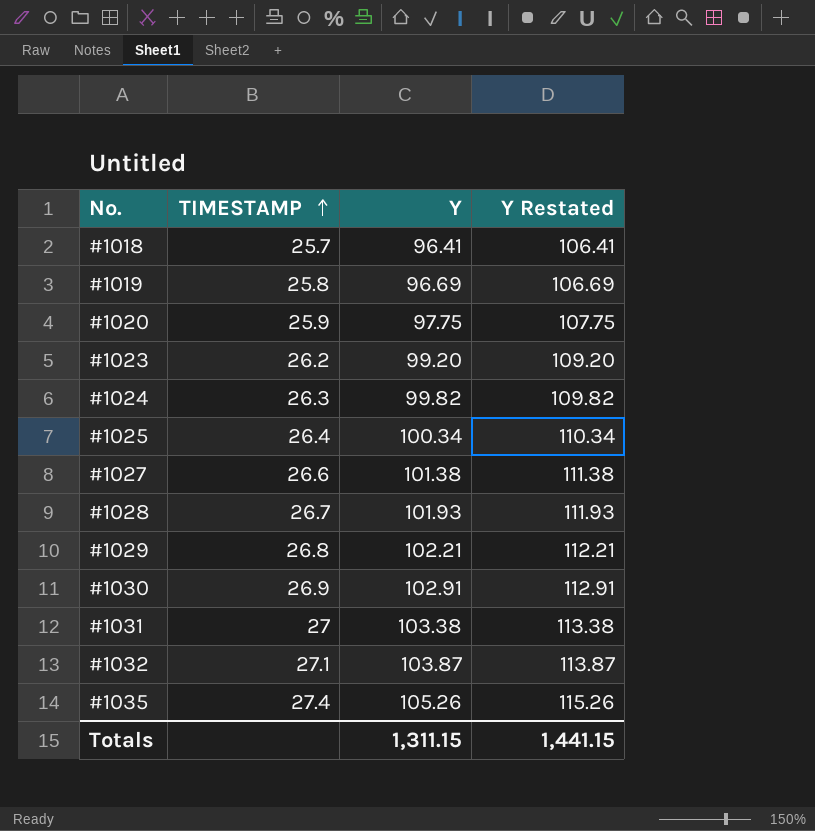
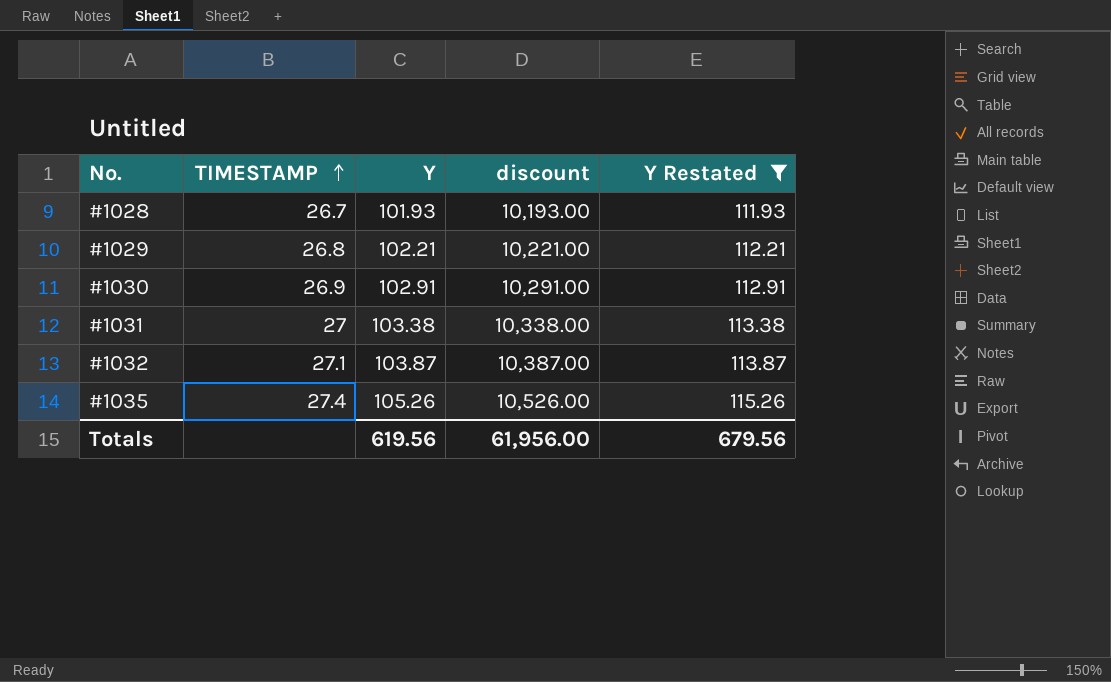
filter: none -> Y Restated >= 111.93
column discount | formula: none -> [Y] * 100
Totals | Y: 1,311.15 -> 619.56
Totals | Y Restated: 1,441.15 -> 679.56

